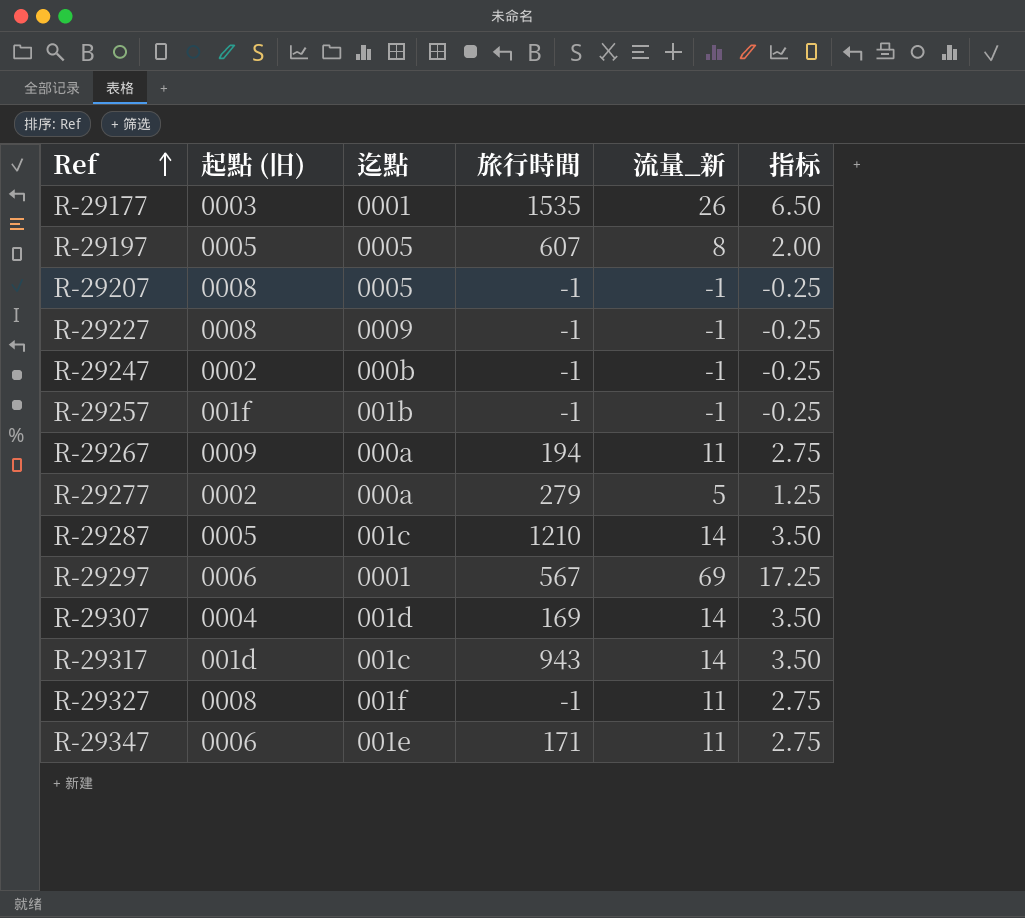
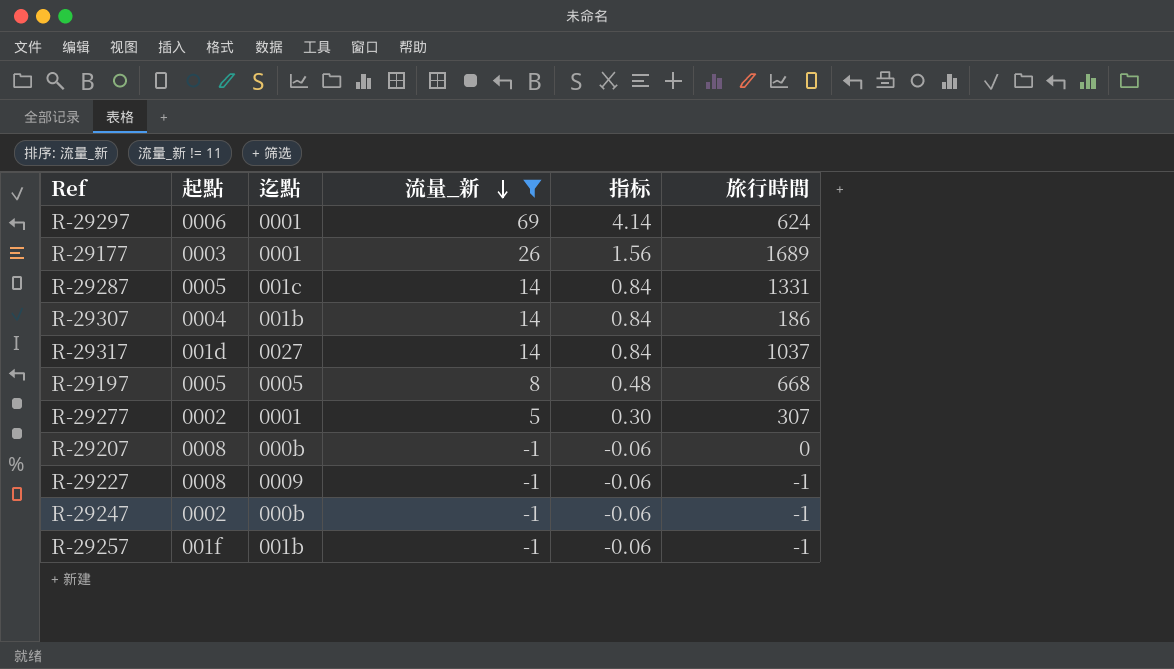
filter: none -> 流量_新 != 11
row order: Ref ascending -> 流量_新 descending
column name: 起點 (旧) -> 起點
column 指标 | formula: [流量_新] * 0.25 -> [流量_新] * 0.06
column 旅行時間 | position: 4 -> 6
R-29297 | 旅行時間: 567 -> 624
R-29177 | 旅行時間: 1535 -> 1689
R-29287 | 旅行時間: 1210 -> 1331
R-29307 | 迄點: 001d -> 001b
R-29307 | 旅行時間: 169 -> 186
R-29317 | 迄點: 001c -> 0027
R-29317 | 旅行時間: 943 -> 1037
R-29197 | 旅行時間: 607 -> 668
R-29277 | 迄點: 000a -> 0001
R-29277 | 旅行時間: 279 -> 307
R-29207 | 迄點: 0005 -> 000b
R-29207 | 旅行時間: -1 -> 0

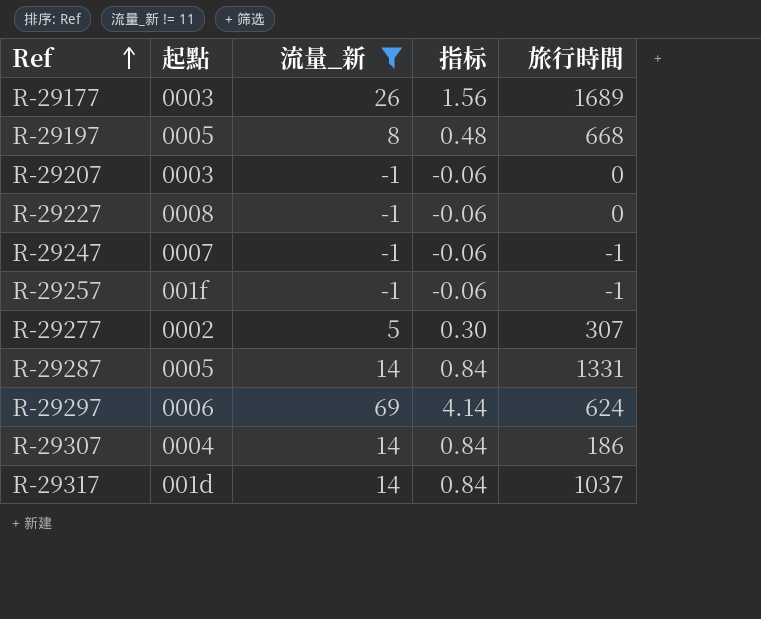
row order: 流量_新 descending -> Ref ascending
column 迄點 | position: 3 -> none
R-29207 | 起點: 0008 -> 0003
R-29227 | 旅行時間: -1 -> 0
R-29247 | 起點: 0002 -> 0007

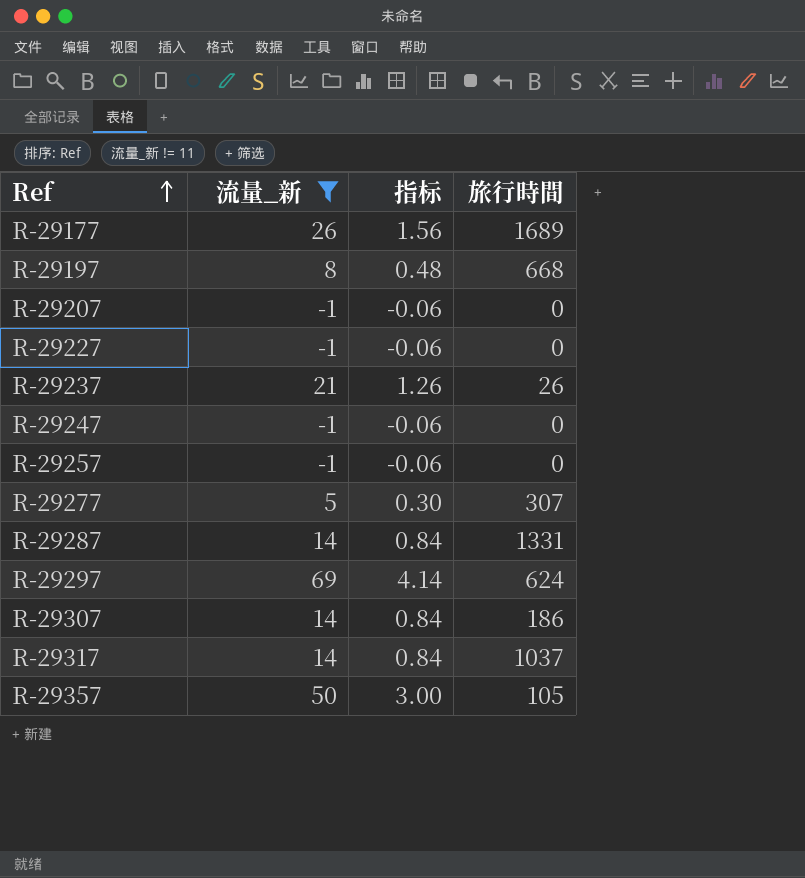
column 起點 | position: 2 -> none
row R-29237: none -> 21 | 1.26 | 26
R-29247 | 旅行時間: -1 -> 0
R-29257 | 旅行時間: -1 -> 0
row R-29357: none -> 50 | 3.00 | 105

